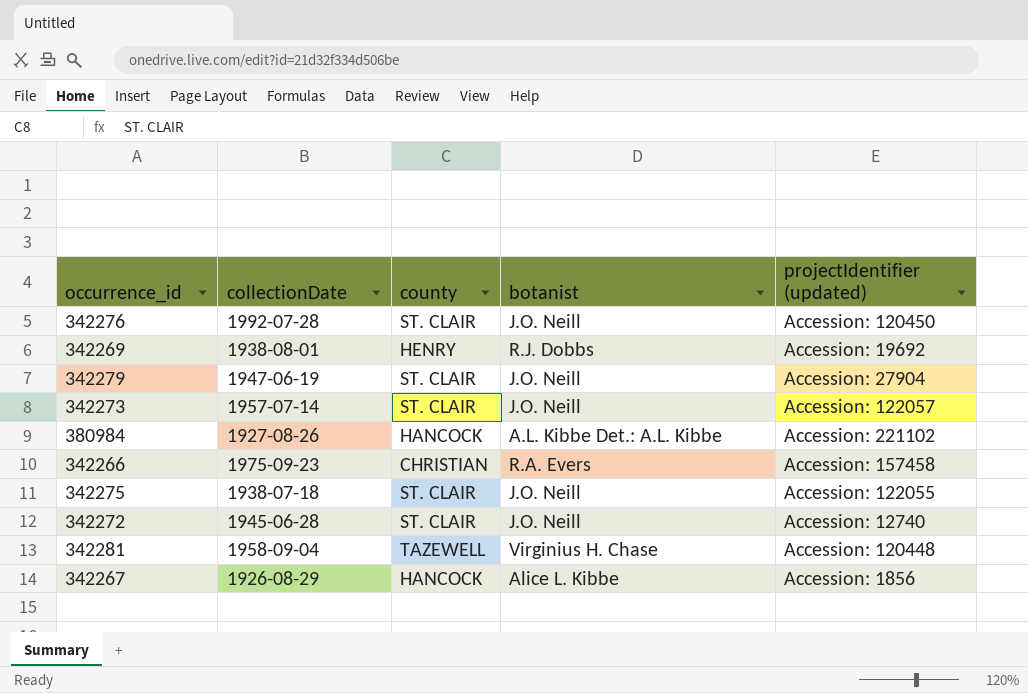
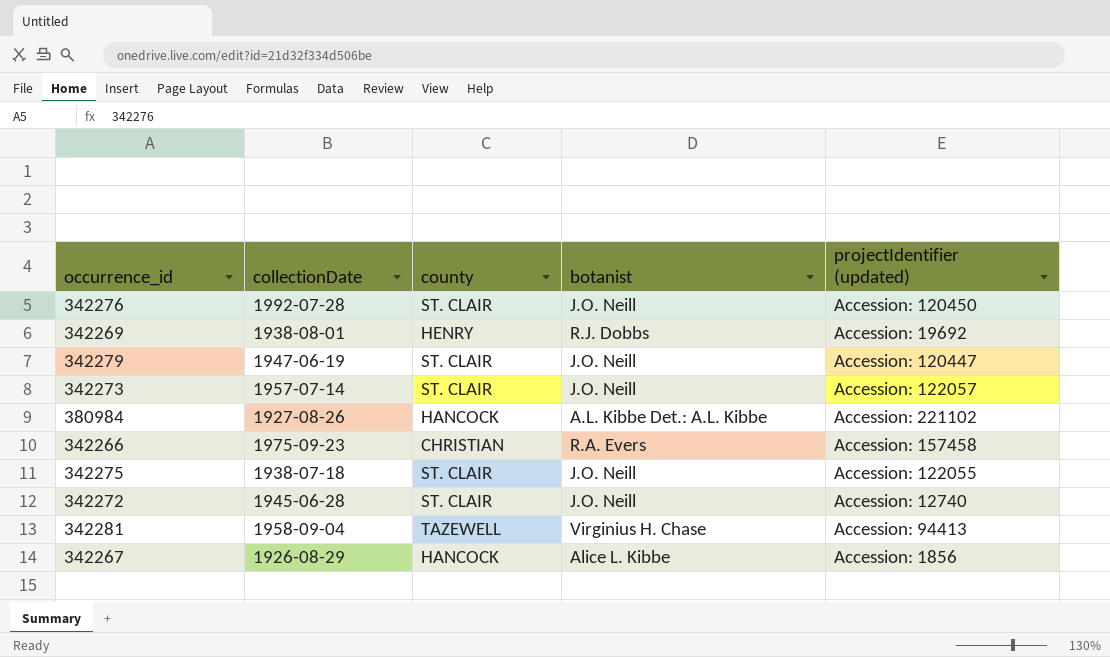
342279 | projectIdentifier (updated): Accession: 27904 -> Accession: 120447
342281 | projectIdentifier (updated): Accession: 120448 -> Accession: 94413

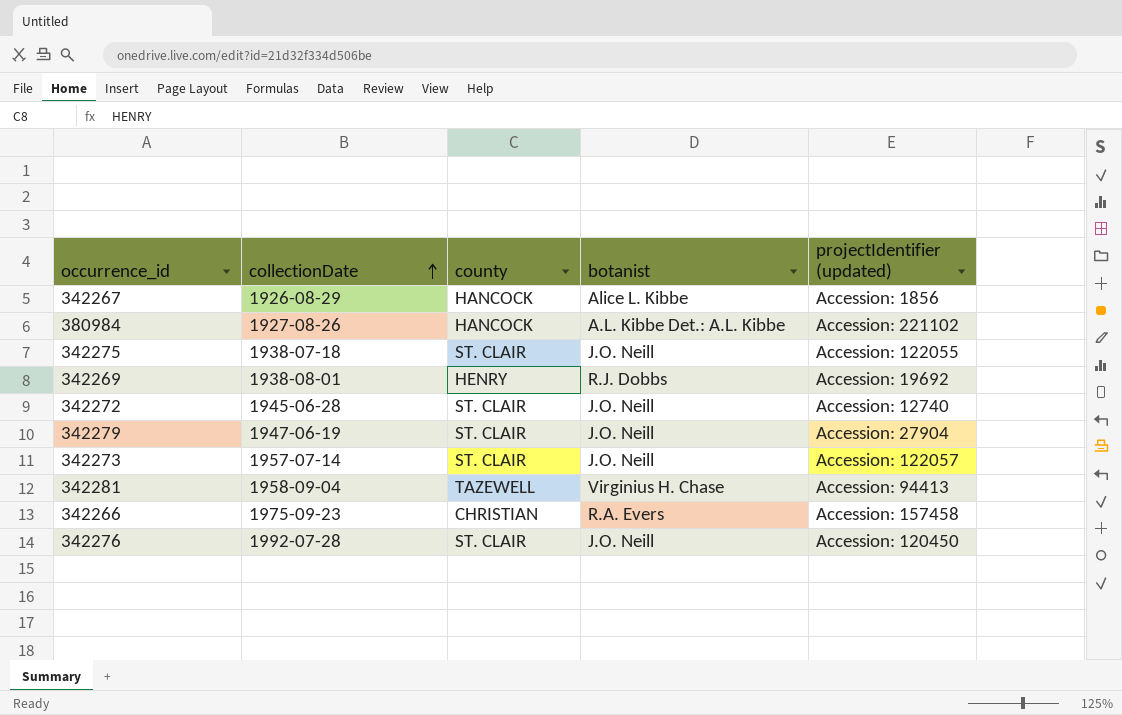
row order: none -> collectionDate ascending
342279 | projectIdentifier (updated): Accession: 120447 -> Accession: 27904

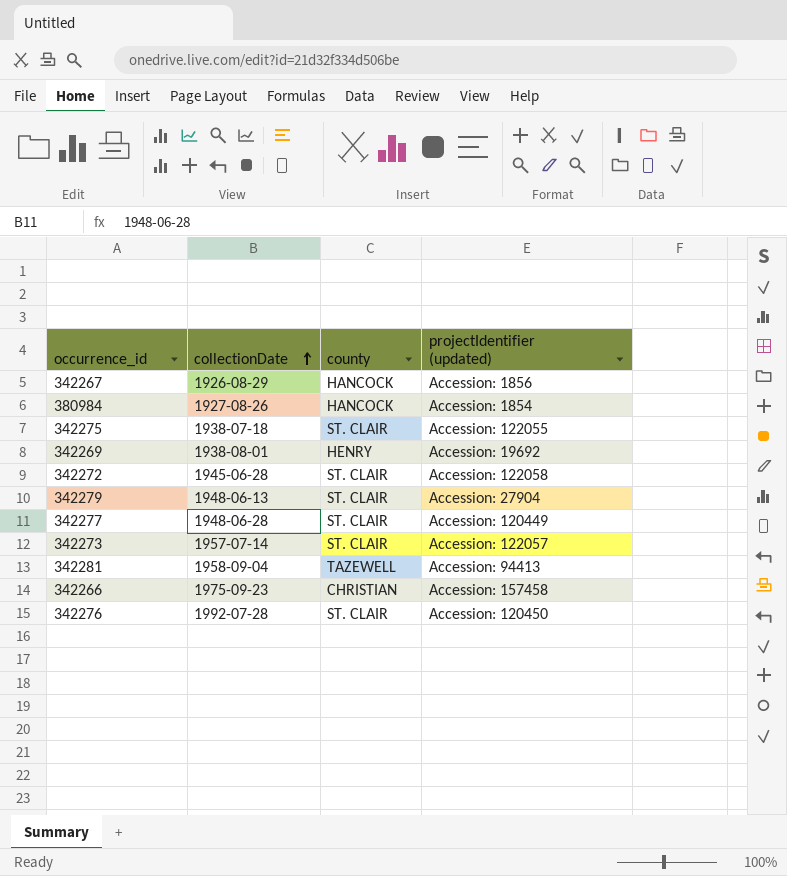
column botanist | position: 4 -> none
380984 | projectIdentifier (updated): Accession: 221102 -> Accession: 1854
342272 | projectIdentifier (updated): Accession: 12740 -> Accession: 122058
342279 | collectionDate: 1947-06-19 -> 1948-06-13
row 342277: none -> 1948-06-28 | ST. CLAIR | Accession: 120449

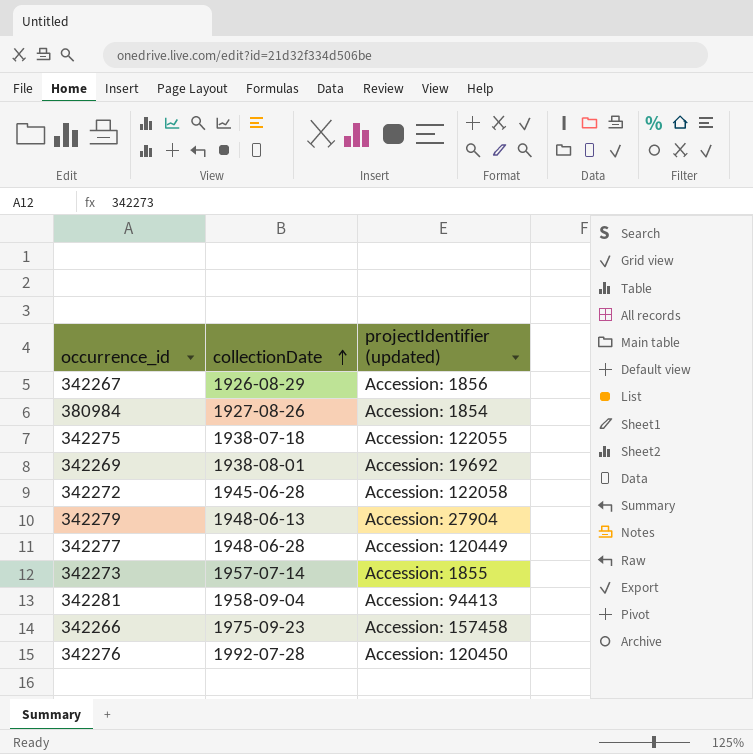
column county | position: 3 -> none
342273 | projectIdentifier (updated): Accession: 122057 -> Accession: 1855

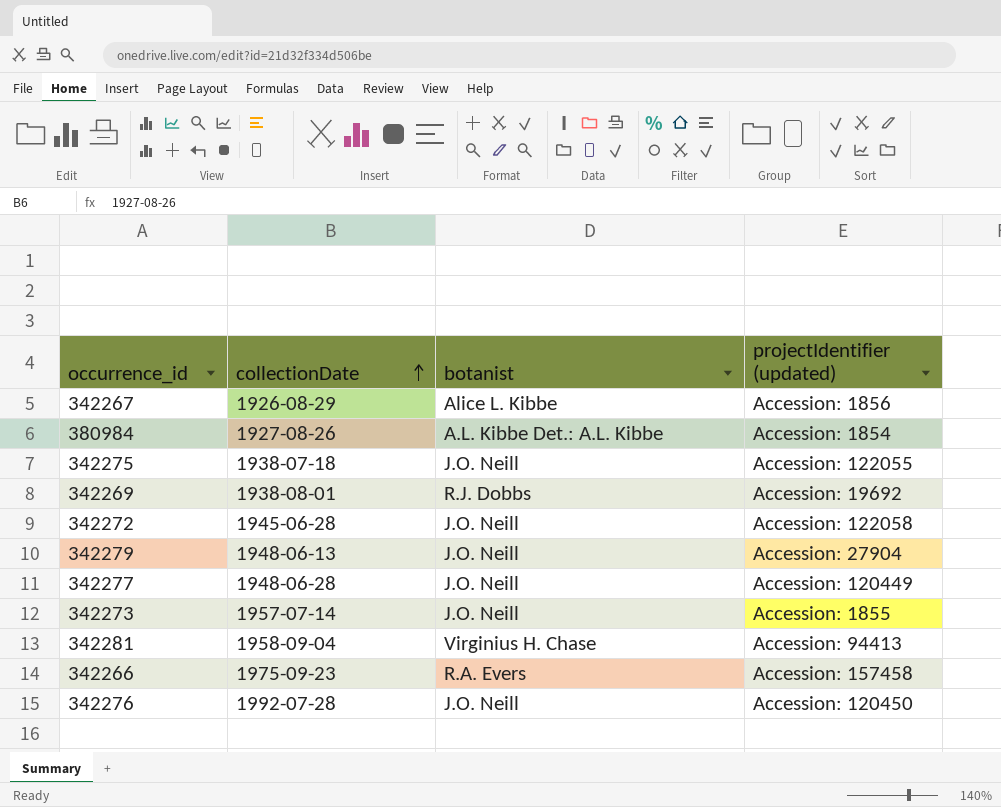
column botanist | position: none -> 3

